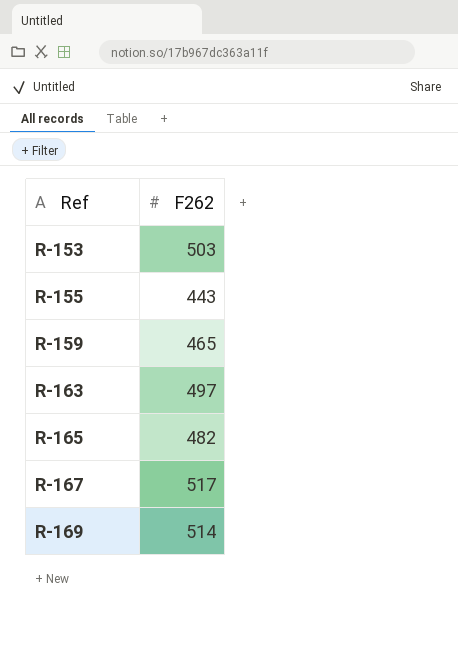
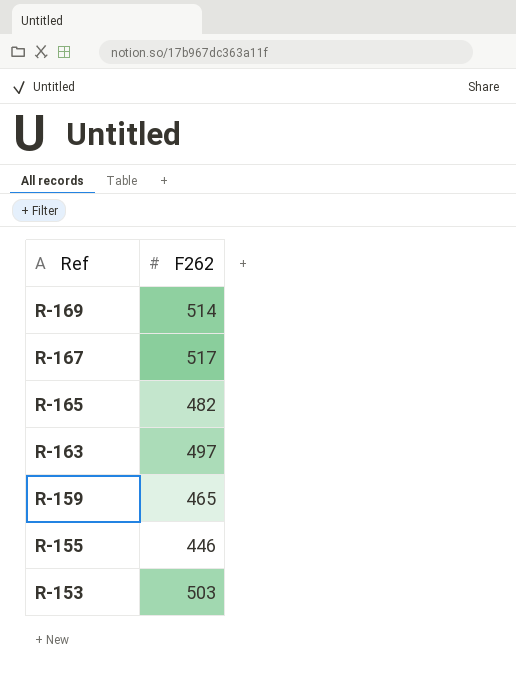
row order: Ref ascending -> Ref descending
R-155 | F262: 443 -> 446

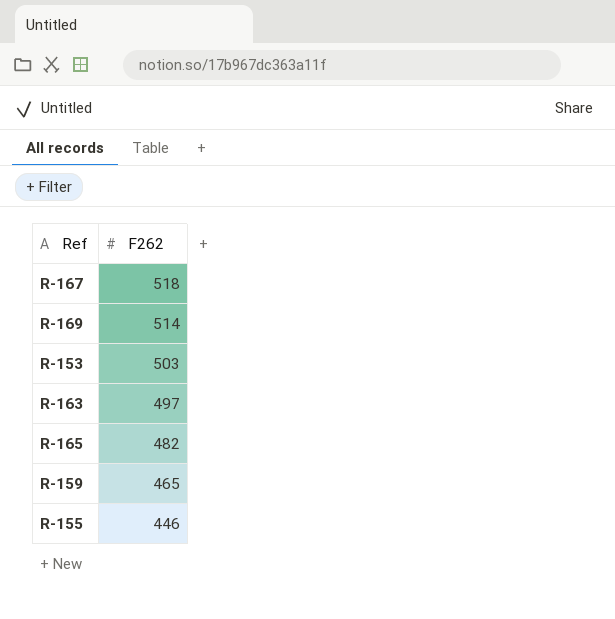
row order: Ref descending -> F262 descending
R-167 | F262: 517 -> 518

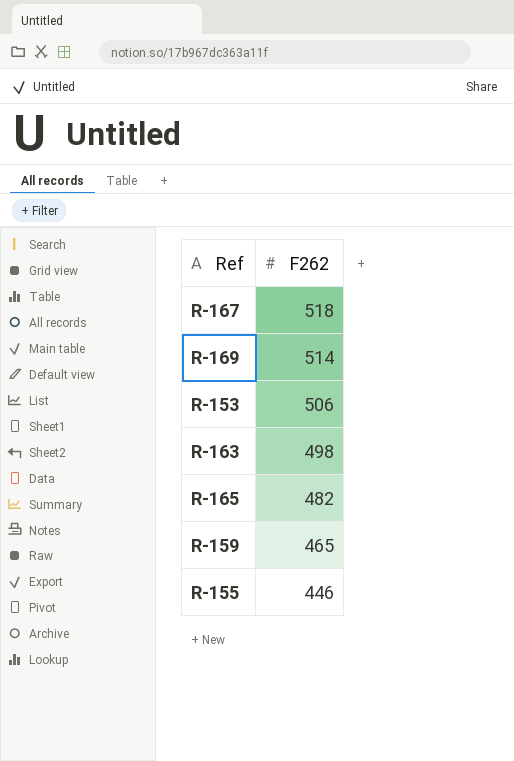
R-153 | F262: 503 -> 506
R-163 | F262: 497 -> 498

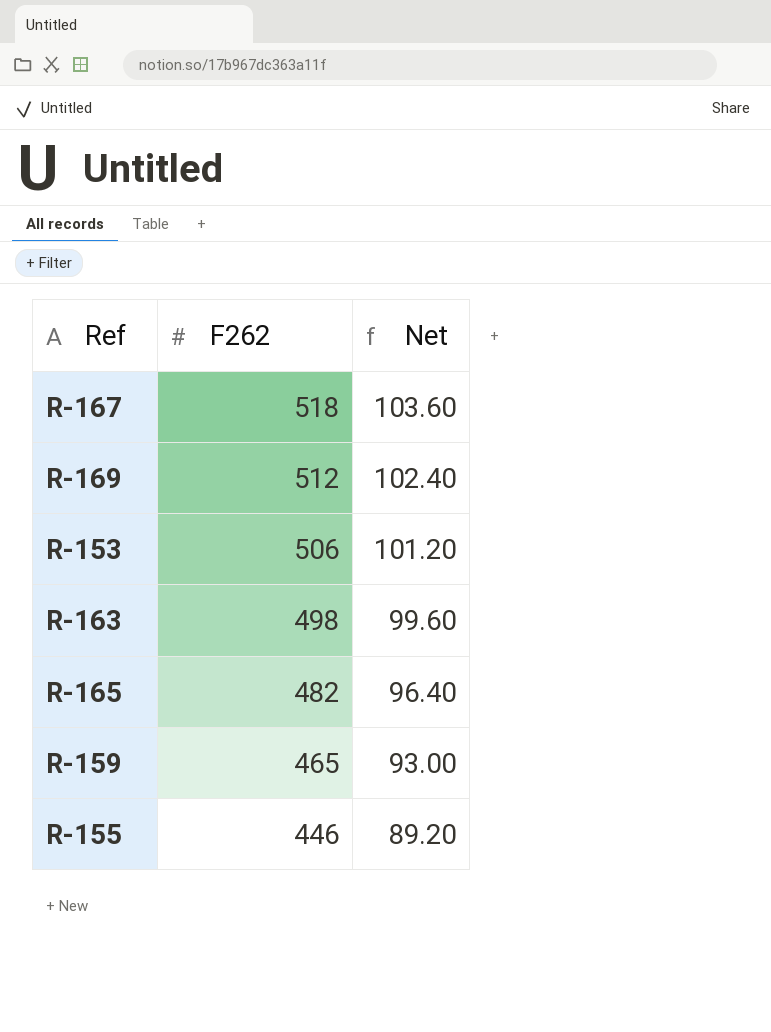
column Net | formula: none -> [F262] * 0.2
R-169 | F262: 514 -> 512

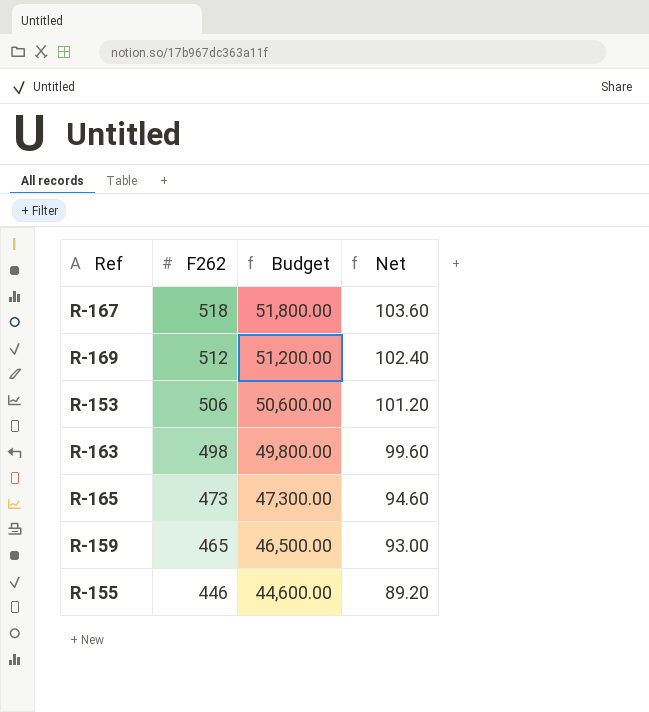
column Budget | formula: none -> [F262] * 100
R-165 | F262: 482 -> 473
R-165 | Net: 96.40 -> 94.60

